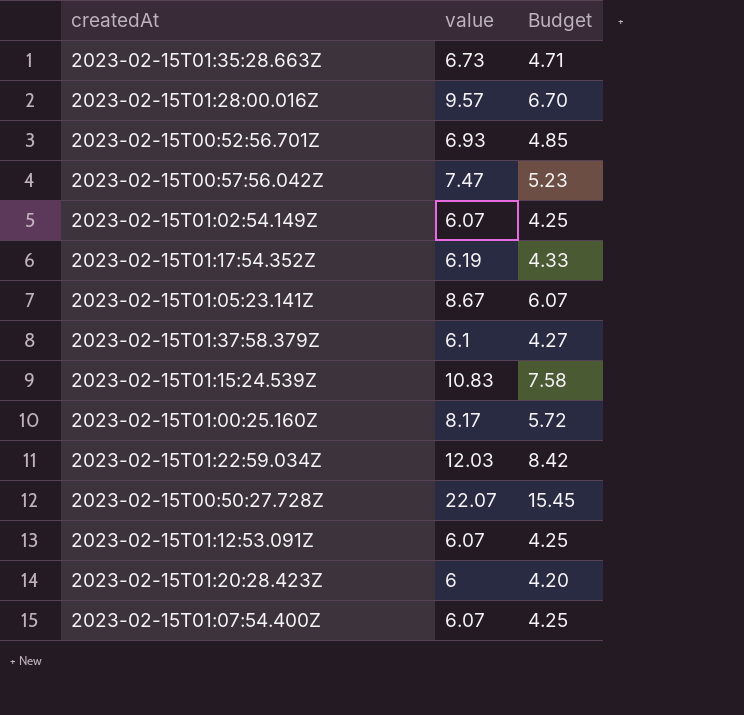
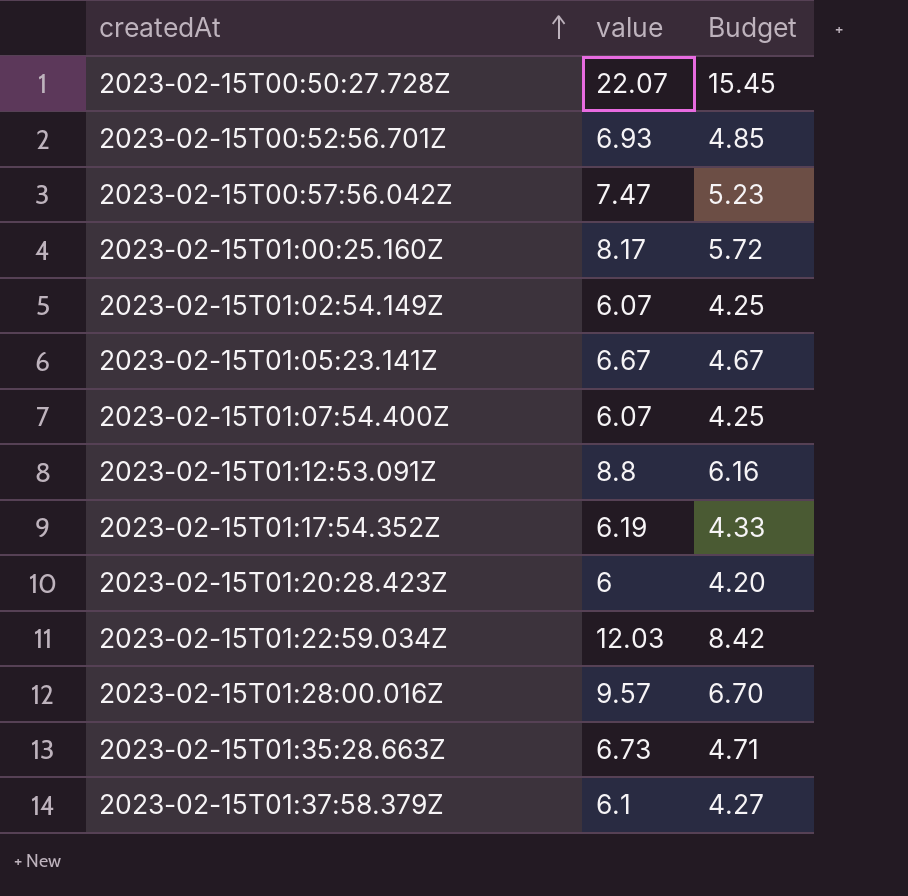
row order: none -> createdAt ascending
row 2023-02-15T01:15:24.539Z: 10.83 | 7.58 -> none
2023-02-15T01:05:23.141Z | value: 8.67 -> 6.67
2023-02-15T01:05:23.141Z | Budget: 6.07 -> 4.67
2023-02-15T01:12:53.091Z | value: 6.07 -> 8.8
2023-02-15T01:12:53.091Z | Budget: 4.25 -> 6.16

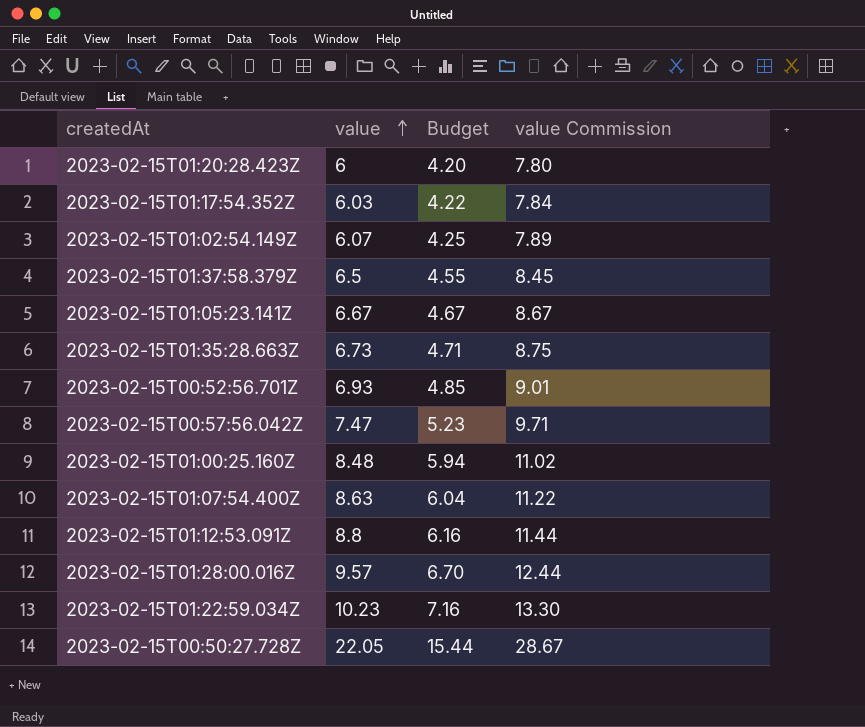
row order: createdAt ascending -> value ascending
column value Commission | formula: none -> [value] * 1.3
2023-02-15T01:17:54.352Z | value: 6.19 -> 6.03
2023-02-15T01:17:54.352Z | Budget: 4.33 -> 4.22
2023-02-15T01:37:58.379Z | value: 6.1 -> 6.5
2023-02-15T01:37:58.379Z | Budget: 4.27 -> 4.55
2023-02-15T01:00:25.160Z | value: 8.17 -> 8.48
2023-02-15T01:00:25.160Z | Budget: 5.72 -> 5.94
2023-02-15T01:07:54.400Z | value: 6.07 -> 8.63
2023-02-15T01:07:54.400Z | Budget: 4.25 -> 6.04
2023-02-15T01:22:59.034Z | value: 12.03 -> 10.23
2023-02-15T01:22:59.034Z | Budget: 8.42 -> 7.16
2023-02-15T00:50:27.728Z | value: 22.07 -> 22.05
2023-02-15T00:50:27.728Z | Budget: 15.45 -> 15.44

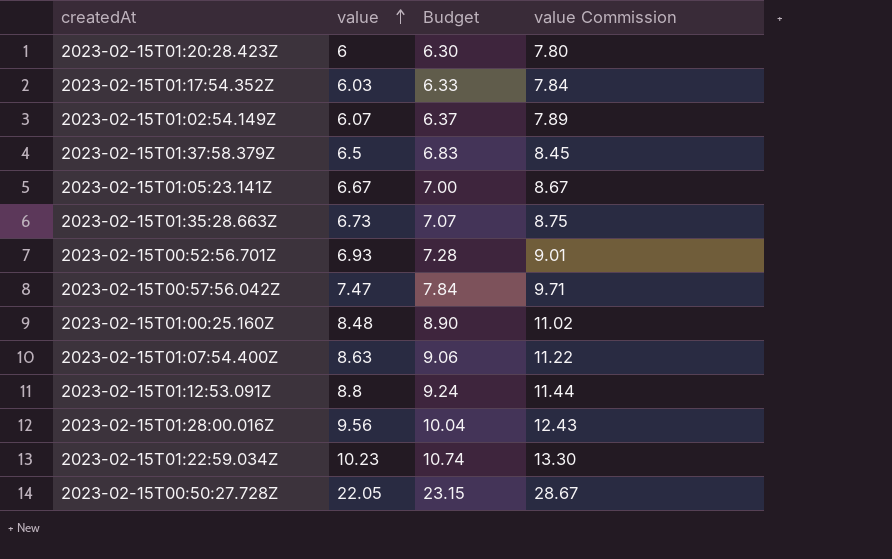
column Budget | formula: [value] * 0.7 -> [value] * 1.05
2023-02-15T01:28:00.016Z | value: 9.57 -> 9.56
2023-02-15T01:28:00.016Z | value Commission: 12.44 -> 12.43

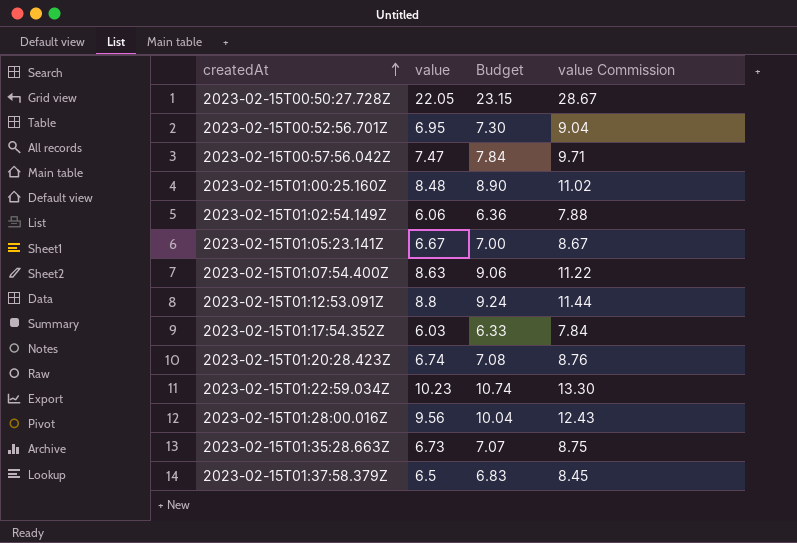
row order: value ascending -> createdAt ascending
2023-02-15T00:52:56.701Z | value: 6.93 -> 6.95
2023-02-15T00:52:56.701Z | Budget: 7.28 -> 7.30
2023-02-15T00:52:56.701Z | value Commission: 9.01 -> 9.04
2023-02-15T01:02:54.149Z | value: 6.07 -> 6.06
2023-02-15T01:02:54.149Z | Budget: 6.37 -> 6.36
2023-02-15T01:02:54.149Z | value Commission: 7.89 -> 7.88
2023-02-15T01:20:28.423Z | value: 6 -> 6.74
2023-02-15T01:20:28.423Z | Budget: 6.30 -> 7.08
2023-02-15T01:20:28.423Z | value Commission: 7.80 -> 8.76

